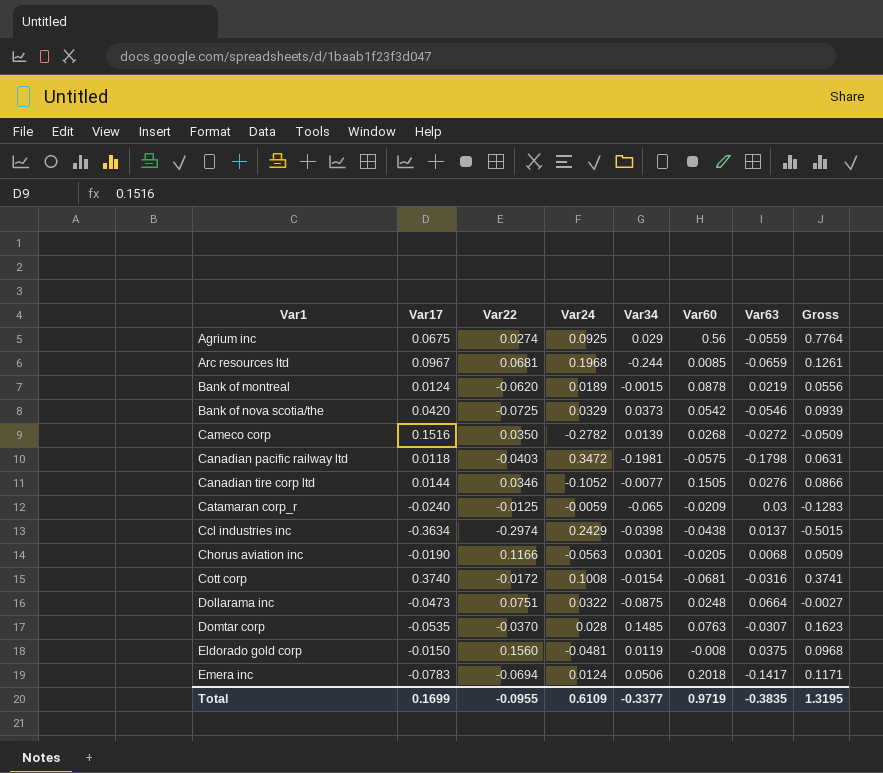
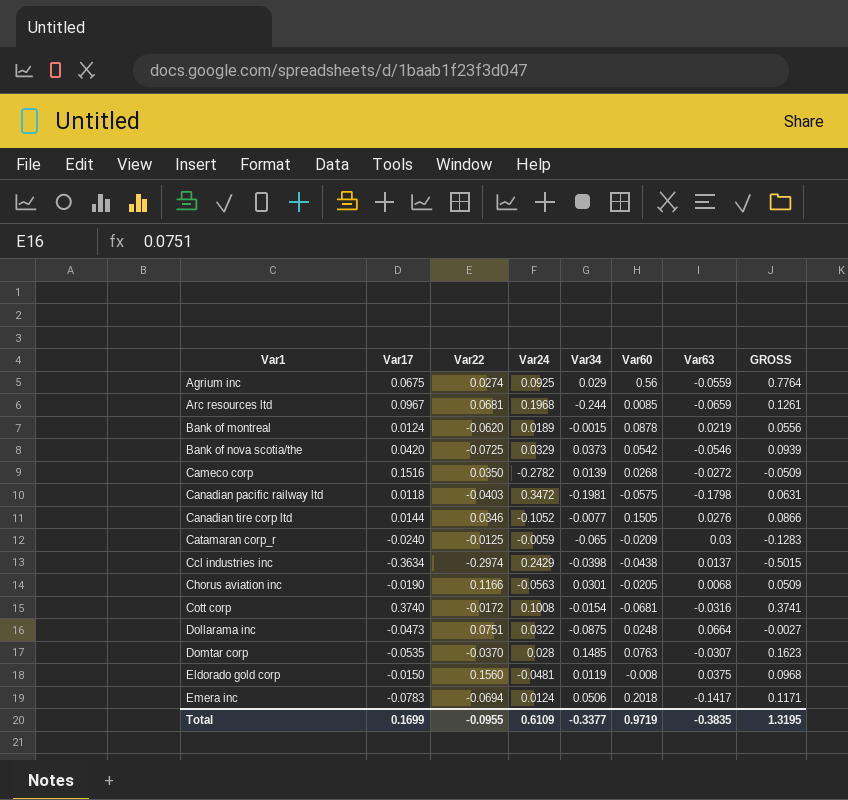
column name: Gross -> GROSS

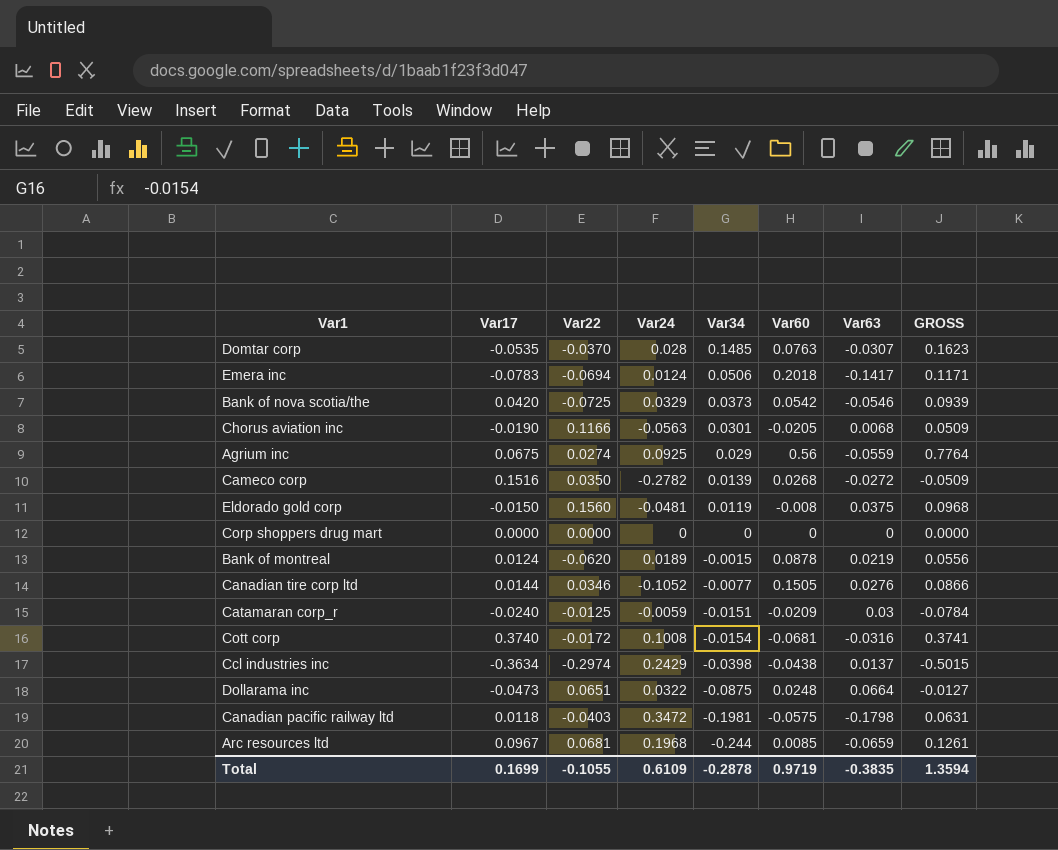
row order: Var1 ascending -> Var34 descending
row Corp shoppers drug mart: none -> 0.0000 | 0.0000 | 0 | 0 | 0 | 0 | 0.0000
Catamaran corp_r | Var34: -0.065 -> -0.0151
Catamaran corp_r | GROSS: -0.1283 -> -0.0784
Dollarama inc | Var22: 0.0751 -> 0.0651
Dollarama inc | GROSS: -0.0027 -> -0.0127
Total | Var22: -0.0955 -> -0.1055
Total | Var34: -0.3377 -> -0.2878
Total | GROSS: 1.3195 -> 1.3594

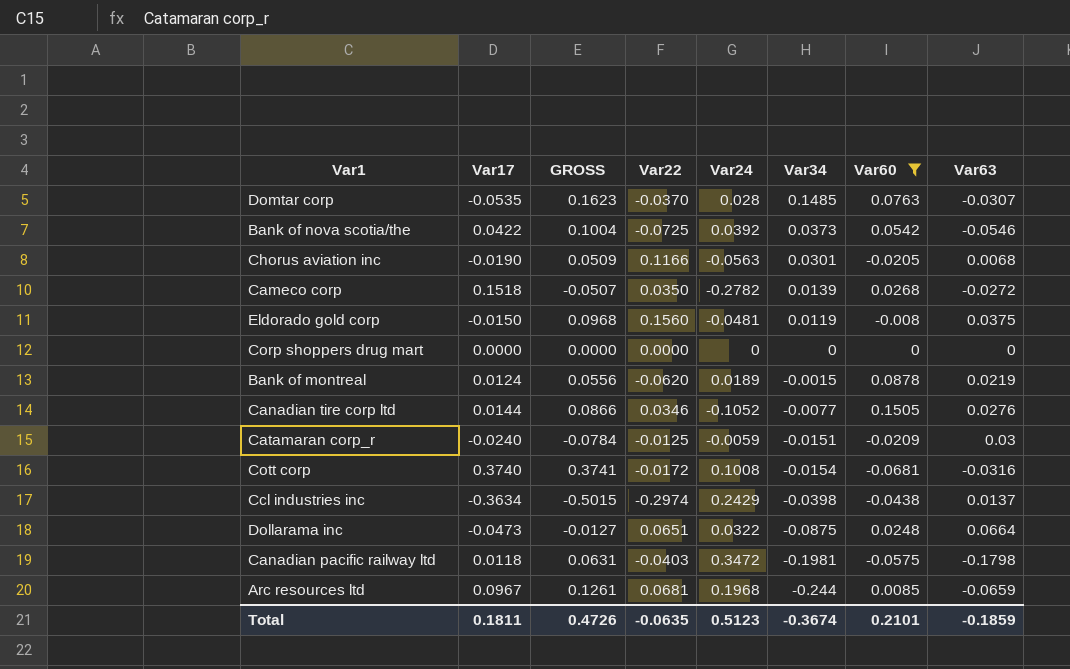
filter: none -> Var60 <= 0.1505
column GROSS | position: 8 -> 3
Bank of nova scotia/the | Var17: 0.0420 -> 0.0422
Bank of nova scotia/the | GROSS: 0.0939 -> 0.1004
Bank of nova scotia/the | Var24: 0.0329 -> 0.0392
Cameco corp | Var17: 0.1516 -> 0.1518
Cameco corp | GROSS: -0.0509 -> -0.0507
Total | Var17: 0.1699 -> 0.1811
Total | GROSS: 1.3594 -> 0.4726
Total | Var22: -0.1055 -> -0.0635
Total | Var24: 0.6109 -> 0.5123
Total | Var34: -0.2878 -> -0.3674
Total | Var60: 0.9719 -> 0.2101
Total | Var63: -0.3835 -> -0.1859

